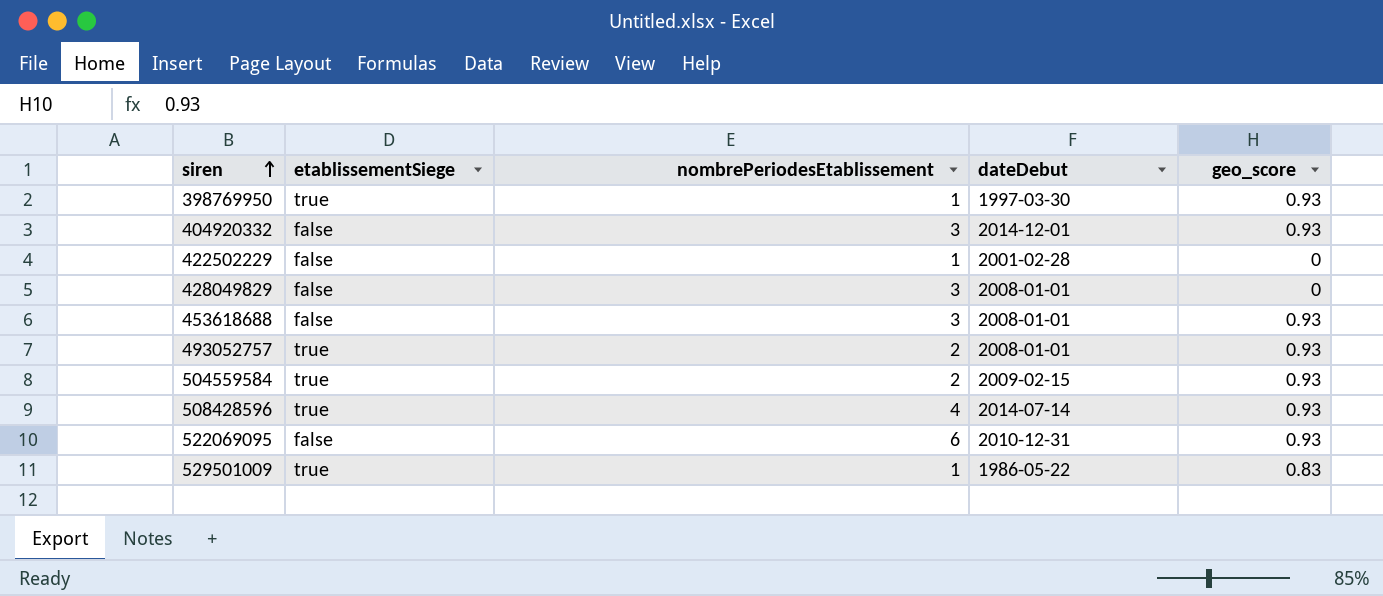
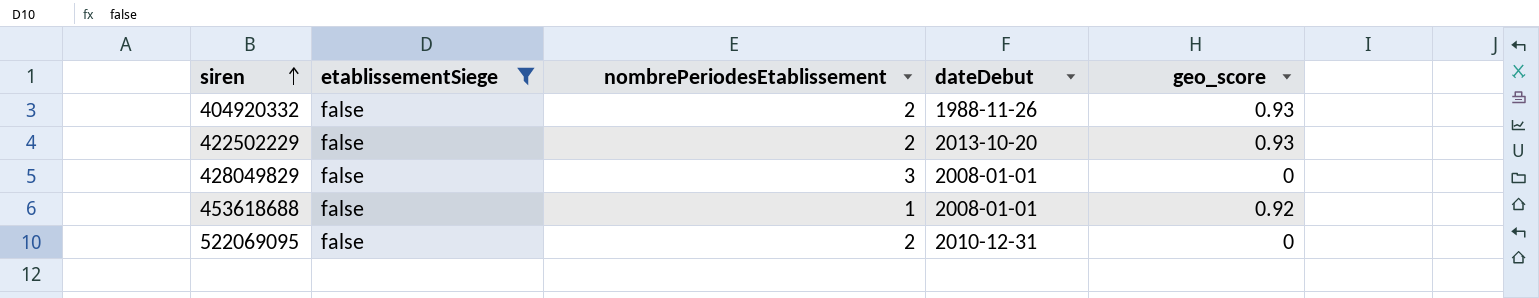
filter: none -> etablissementSiege = false
404920332 | nombrePeriodesEtablissement: 3 -> 2
404920332 | dateDebut: 2014-12-01 -> 1988-11-26
422502229 | nombrePeriodesEtablissement: 1 -> 2
422502229 | dateDebut: 2001-02-28 -> 2013-10-20
422502229 | geo_score: 0 -> 0.93
453618688 | nombrePeriodesEtablissement: 3 -> 1
453618688 | geo_score: 0.93 -> 0.92
522069095 | nombrePeriodesEtablissement: 6 -> 2
522069095 | geo_score: 0.93 -> 0

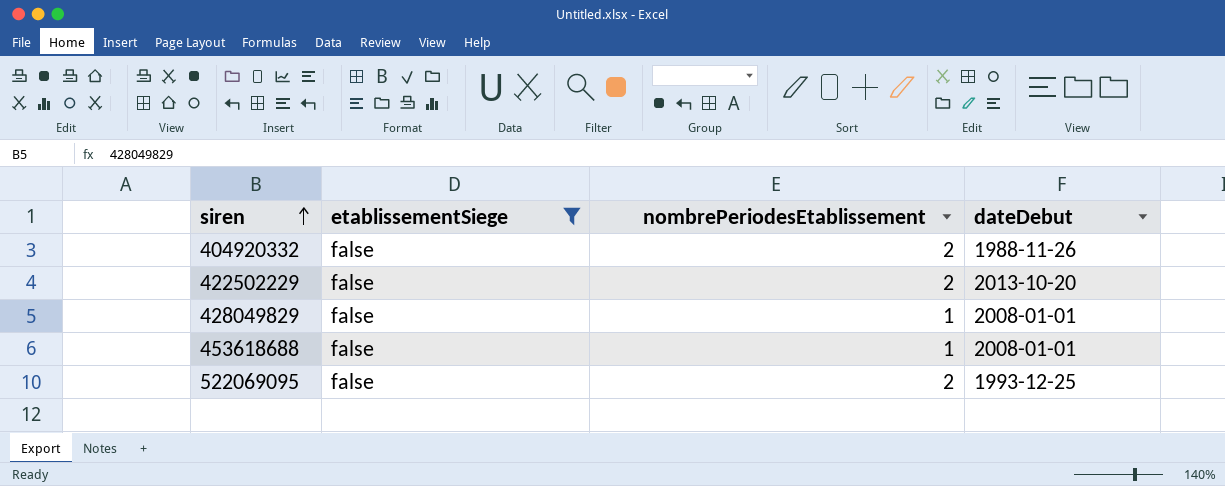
column geo_score | position: 5 -> none
428049829 | nombrePeriodesEtablissement: 3 -> 1
522069095 | dateDebut: 2010-12-31 -> 1993-12-25

